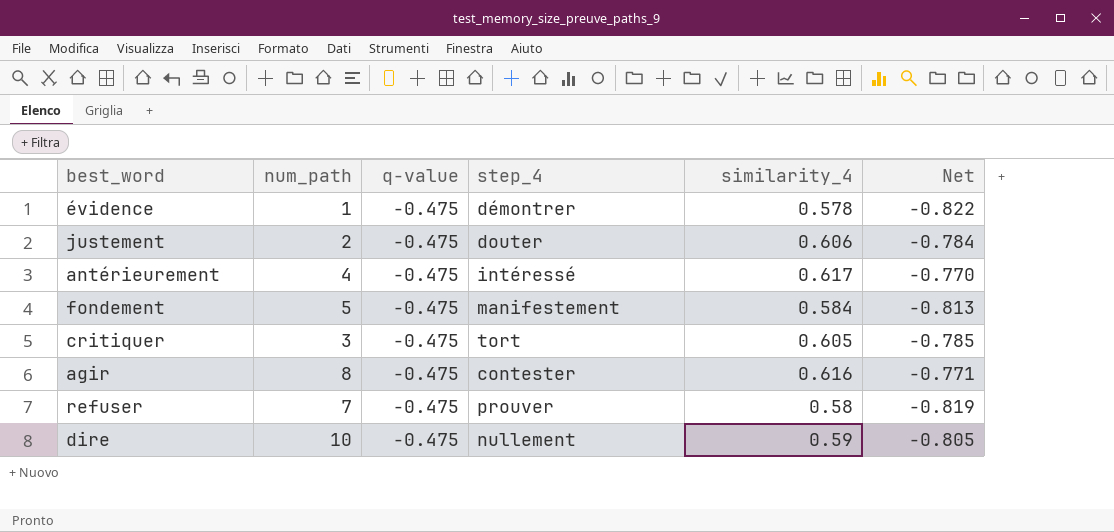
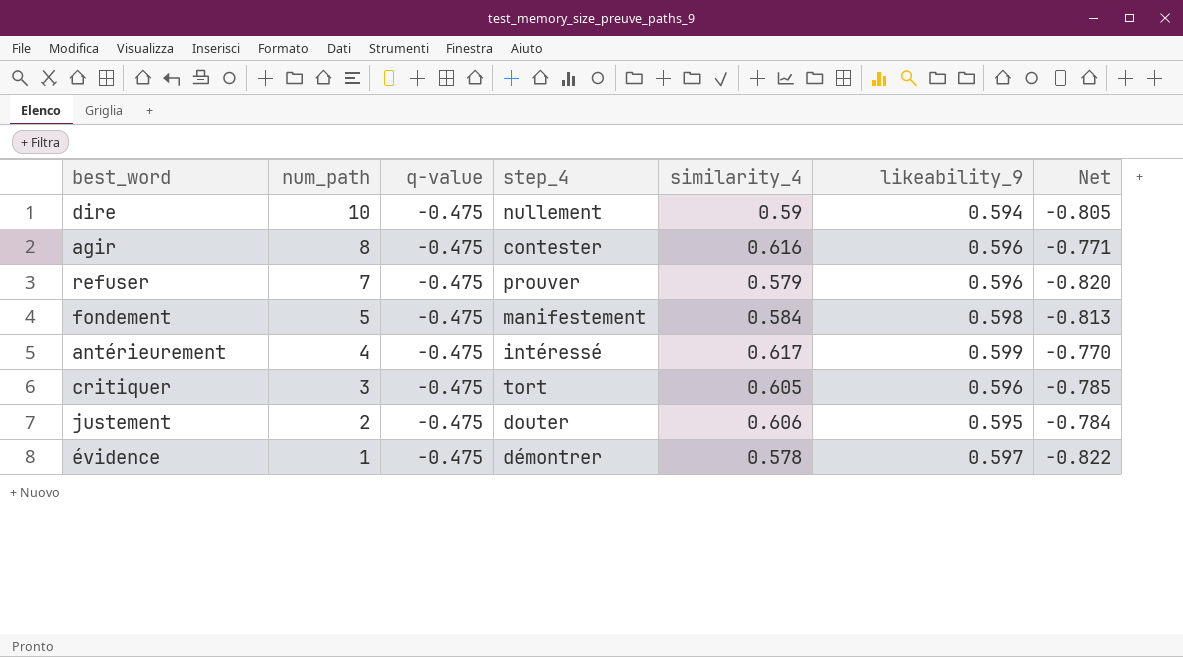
row order: none -> num_path descending
column likeability_9 | position: none -> 6
refuser | similarity_4: 0.58 -> 0.579
refuser | Net: -0.819 -> -0.820

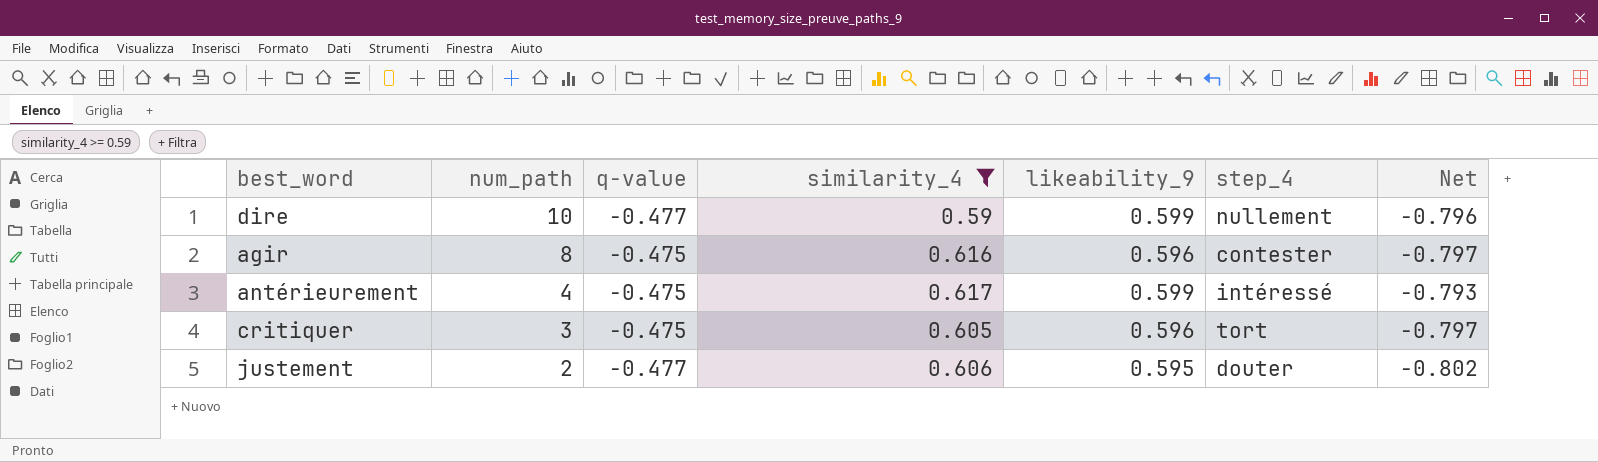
filter: none -> similarity_4 >= 0.59
column step_4 | position: 4 -> 6
column Net | formula: [q-value] / [similarity_4] -> [q-value] / [likeability_9]
dire | q-value: -0.475 -> -0.477
dire | likeability_9: 0.594 -> 0.599
justement | q-value: -0.475 -> -0.477

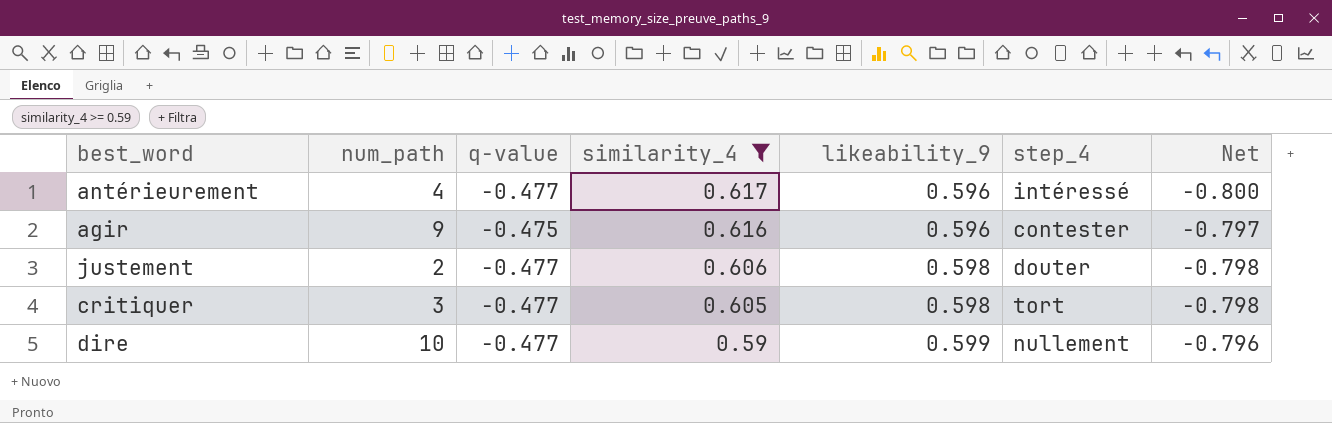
row order: num_path descending -> similarity_4 descending
antérieurement | q-value: -0.475 -> -0.477
antérieurement | likeability_9: 0.599 -> 0.596
antérieurement | Net: -0.793 -> -0.800
agir | num_path: 8 -> 9
justement | likeability_9: 0.595 -> 0.598
justement | Net: -0.802 -> -0.798
critiquer | q-value: -0.475 -> -0.477
critiquer | likeability_9: 0.596 -> 0.598
critiquer | Net: -0.797 -> -0.798

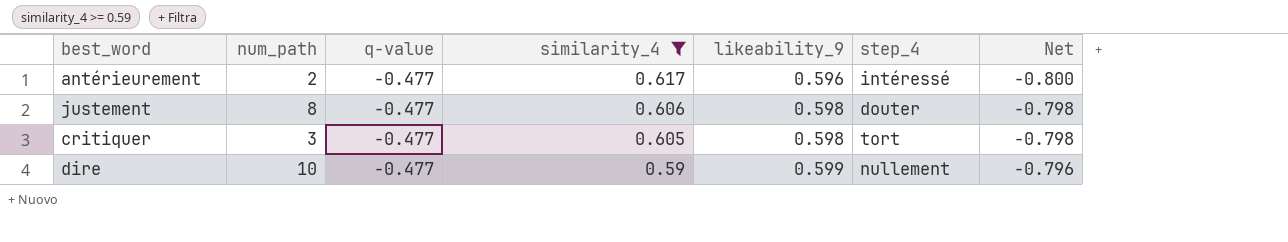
row agir: 9 | -0.475 | 0.616 | 0.596 | contester | -0.797 -> none
antérieurement | num_path: 4 -> 2
justement | num_path: 2 -> 8

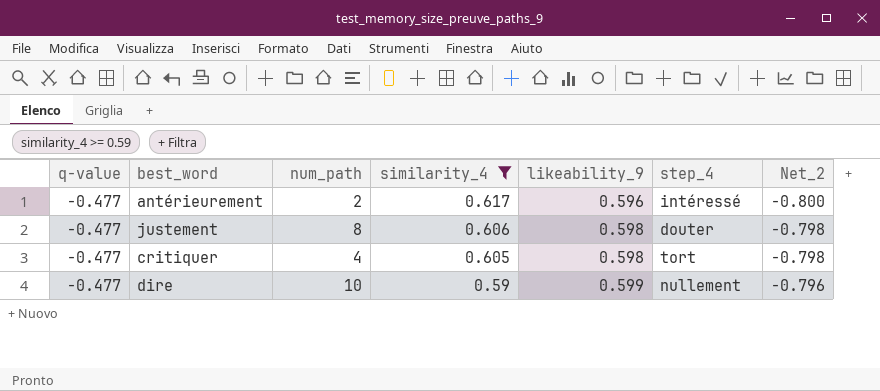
column q-value | position: 3 -> 1
column name: Net -> Net_2
critiquer | num_path: 3 -> 4

